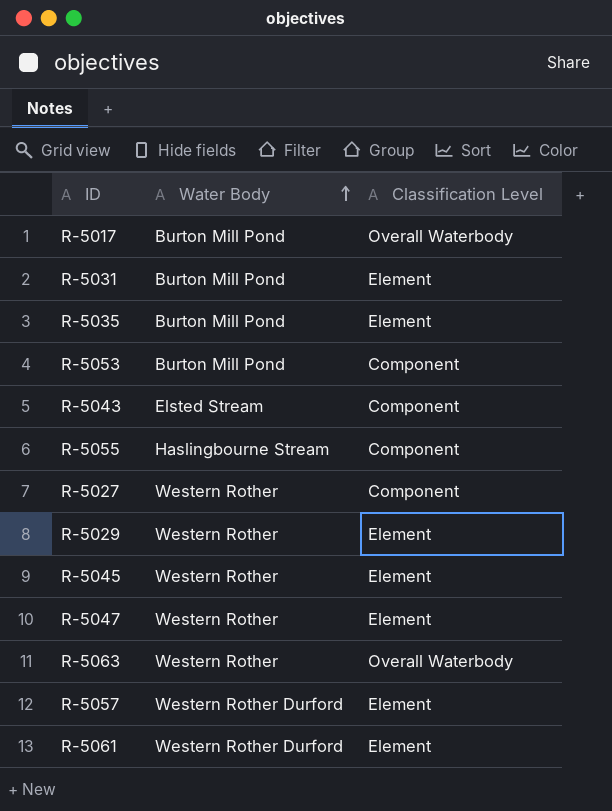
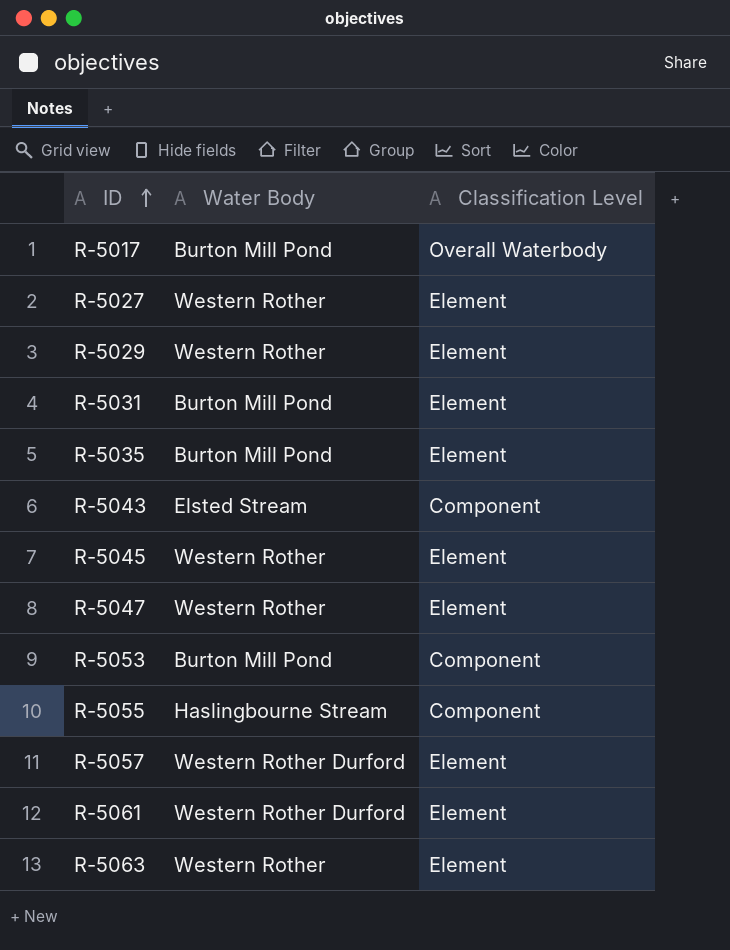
row order: Water Body ascending -> ID ascending
R-5027 | Classification Level: Component -> Element
R-5063 | Classification Level: Overall Waterbody -> Element

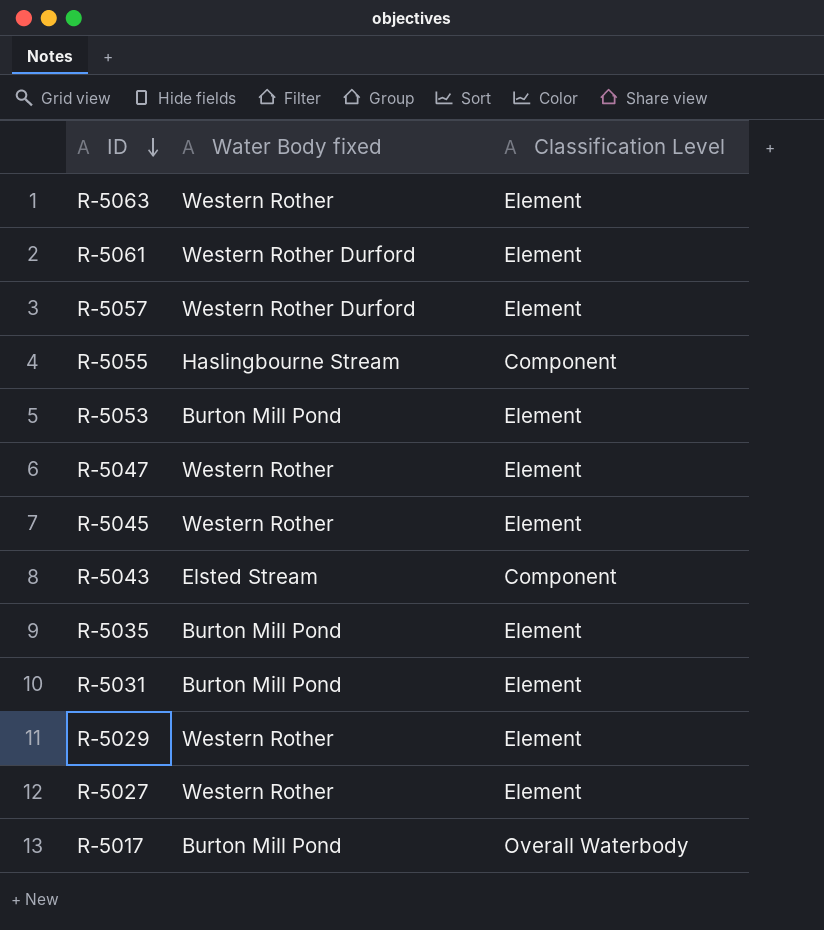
row order: ID ascending -> ID descending
column name: Water Body -> Water Body fixed
R-5053 | Classification Level: Component -> Element

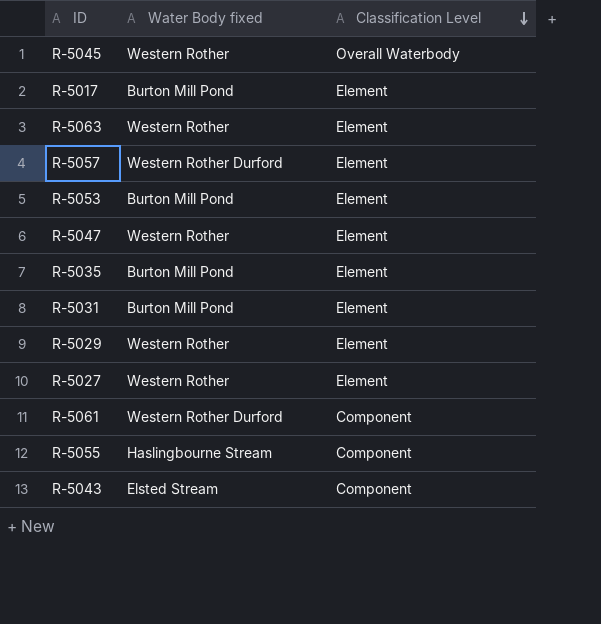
row order: ID descending -> Classification Level descending
R-5045 | Classification Level: Element -> Overall Waterbody
R-5017 | Classification Level: Overall Waterbody -> Element
R-5061 | Classification Level: Element -> Component

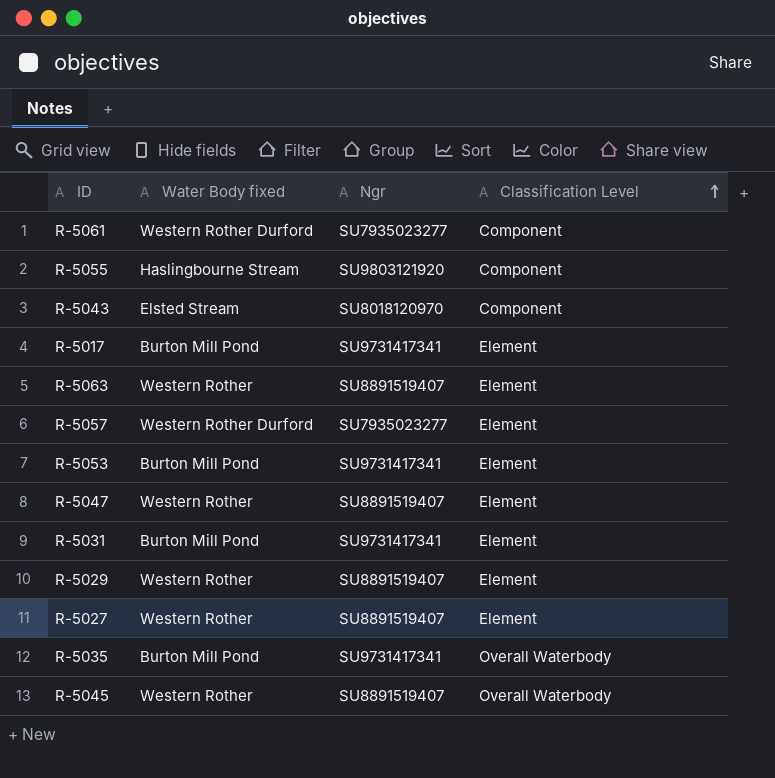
row order: Classification Level descending -> Classification Level ascending
column Ngr | position: none -> 3
R-5035 | Classification Level: Element -> Overall Waterbody

